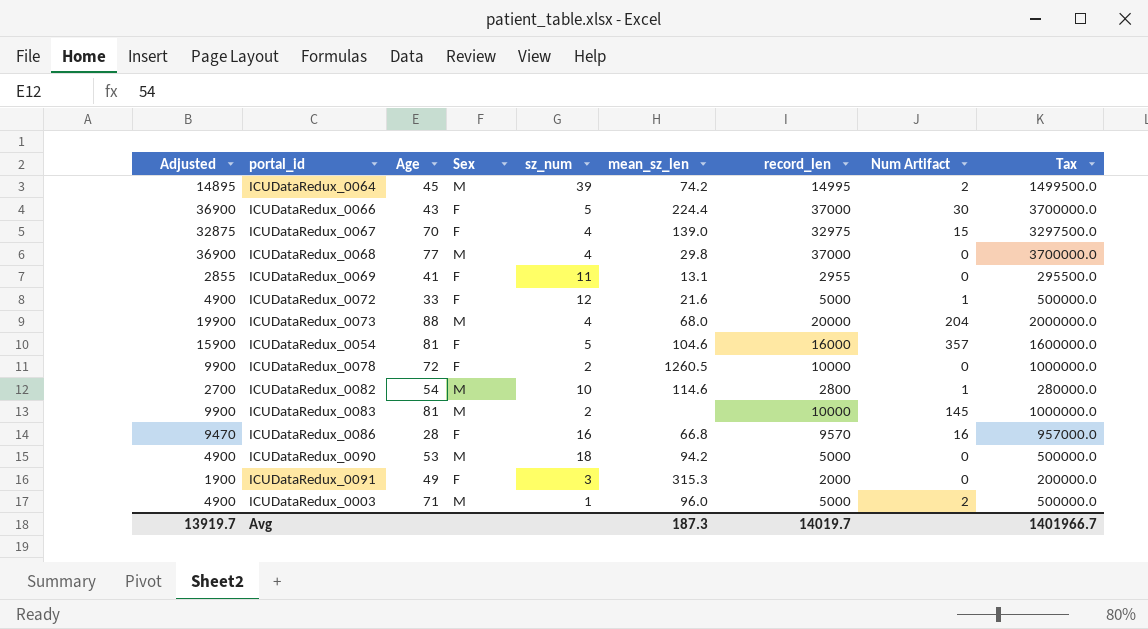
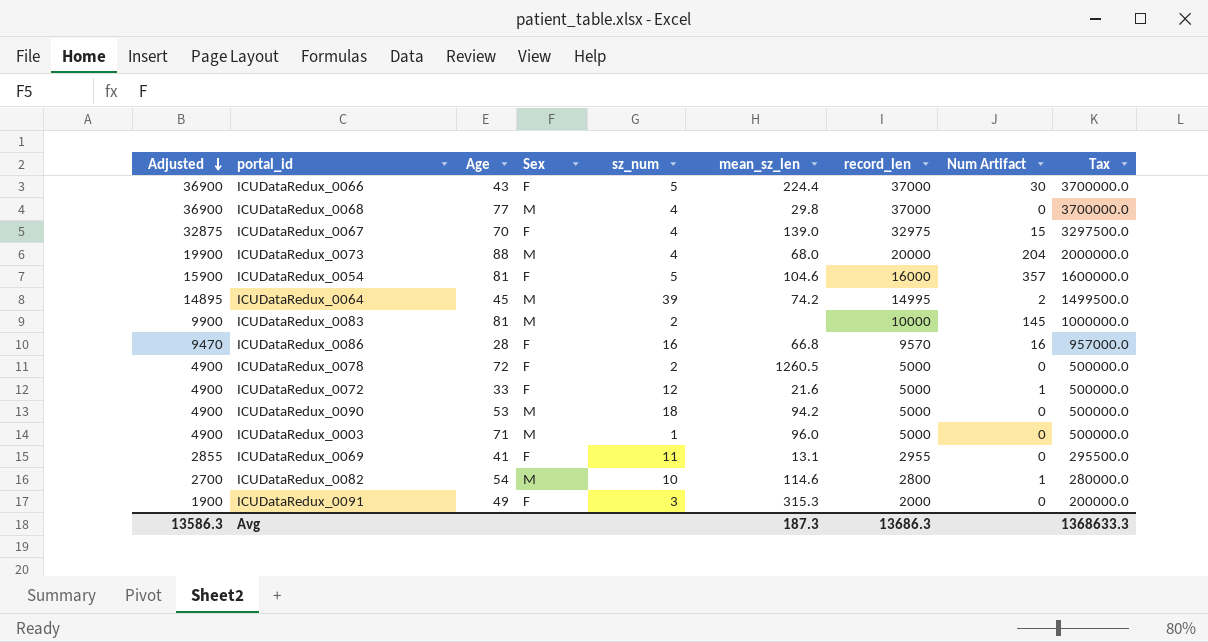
row order: none -> Adjusted descending
ICUDataRedux_0078 | Adjusted: 9900 -> 4900
ICUDataRedux_0078 | record_len: 10000 -> 5000
ICUDataRedux_0078 | Tax: 1000000.0 -> 500000.0
ICUDataRedux_0003 | Num Artifact: 2 -> 0
Avg | Adjusted: 13919.7 -> 13586.3
Avg | record_len: 14019.7 -> 13686.3
Avg | Tax: 1401966.7 -> 1368633.3

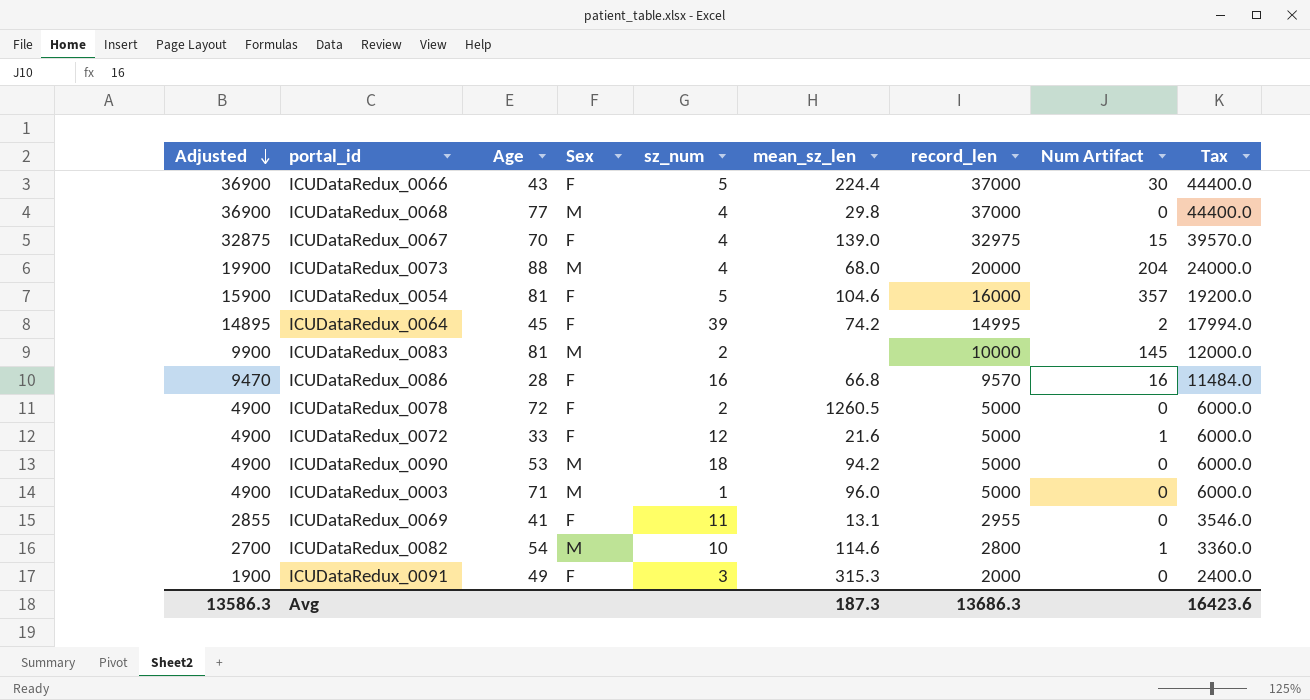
column Tax | formula: [record_len] * 100 -> [record_len] * 1.2
ICUDataRedux_0064 | Sex: M -> F
Avg | Tax: 1368633.3 -> 16423.6

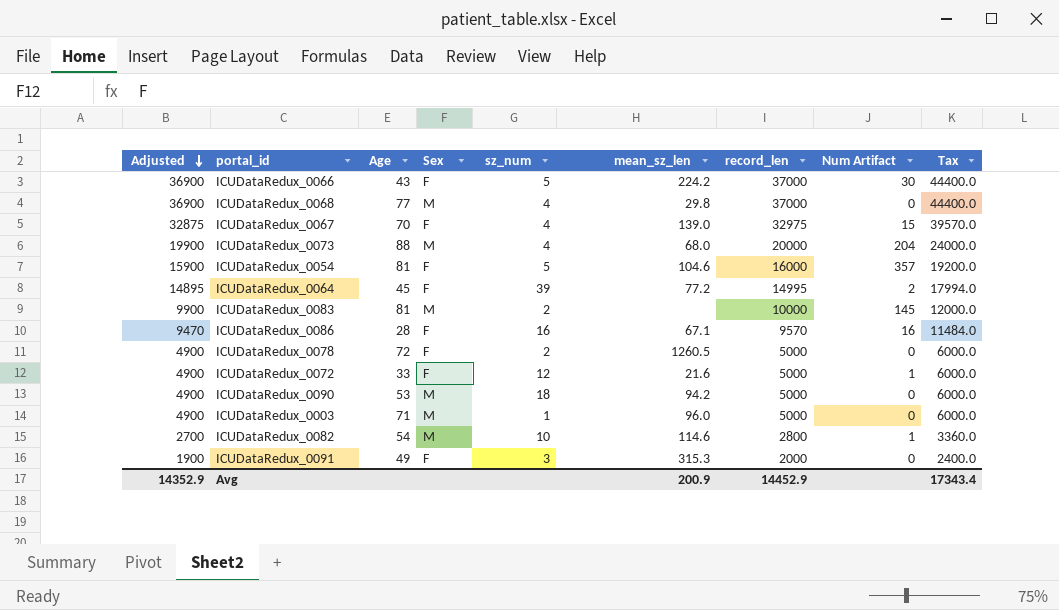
row ICUDataRedux_0069: 2855 | 41 | F | 11 | 13.1 | 2955 | 0 | 3546.0 -> none
ICUDataRedux_0066 | mean_sz_len: 224.4 -> 224.2
ICUDataRedux_0064 | mean_sz_len: 74.2 -> 77.2
ICUDataRedux_0086 | mean_sz_len: 66.8 -> 67.1
Avg | Adjusted: 13586.3 -> 14352.9
Avg | mean_sz_len: 187.3 -> 200.9
Avg | record_len: 13686.3 -> 14452.9
Avg | Tax: 16423.6 -> 17343.4

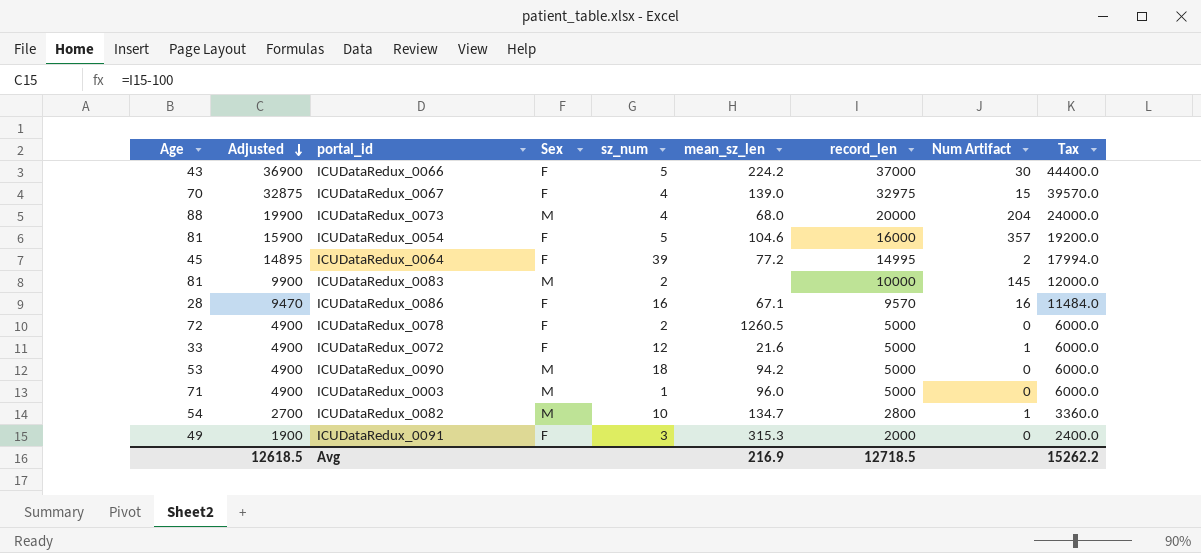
column Age | position: 3 -> 1
row ICUDataRedux_0068: 36900 | 77 | M | 4 | 29.8 | 37000 | 0 | 44400.0 -> none
ICUDataRedux_0082 | mean_sz_len: 114.6 -> 134.7
Avg | Adjusted: 14352.9 -> 12618.5
Avg | mean_sz_len: 200.9 -> 216.9
Avg | record_len: 14452.9 -> 12718.5
Avg | Tax: 17343.4 -> 15262.2

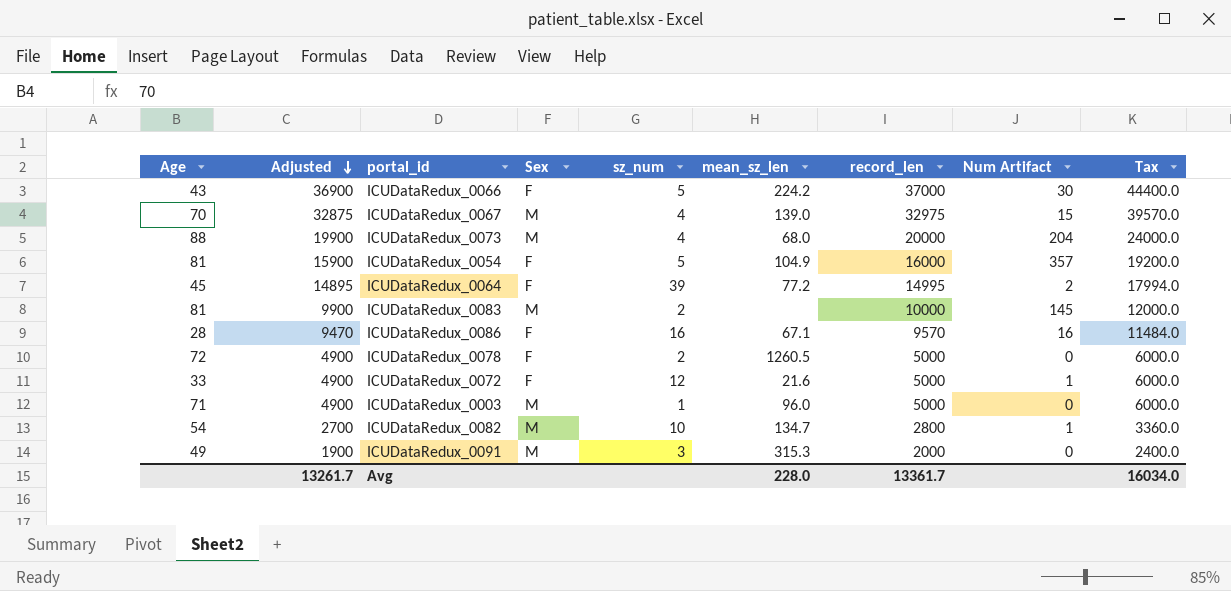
row ICUDataRedux_0090: 53 | 4900 | M | 18 | 94.2 | 5000 | 0 | 6000.0 -> none
ICUDataRedux_0067 | Sex: F -> M
ICUDataRedux_0054 | mean_sz_len: 104.6 -> 104.9
ICUDataRedux_0091 | Sex: F -> M
Avg | Adjusted: 12618.5 -> 13261.7
Avg | mean_sz_len: 216.9 -> 228.0
Avg | record_len: 12718.5 -> 13361.7
Avg | Tax: 15262.2 -> 16034.0

